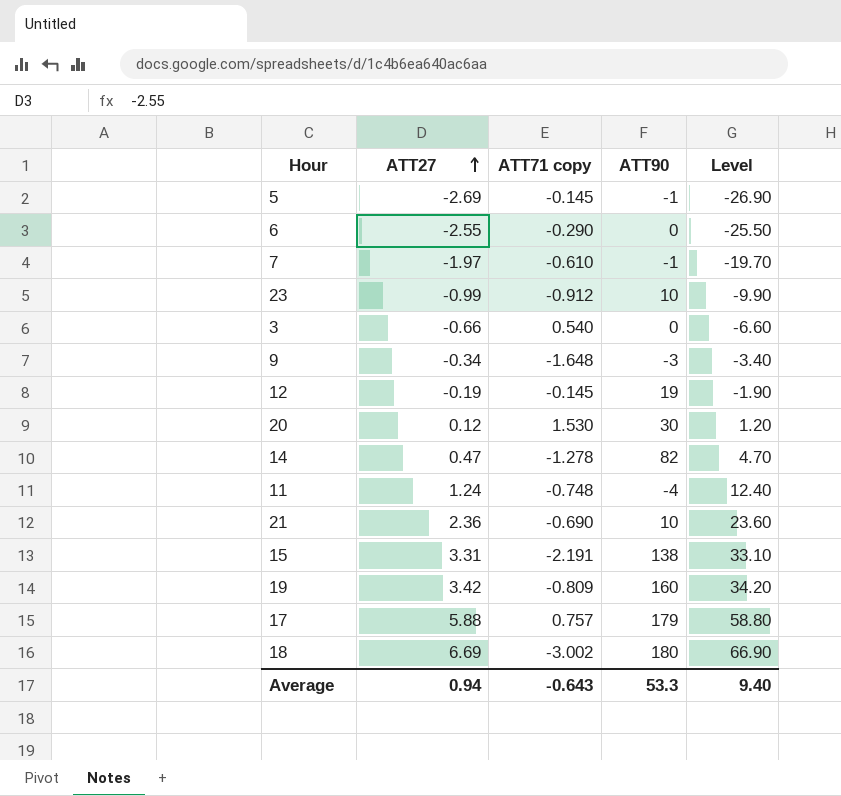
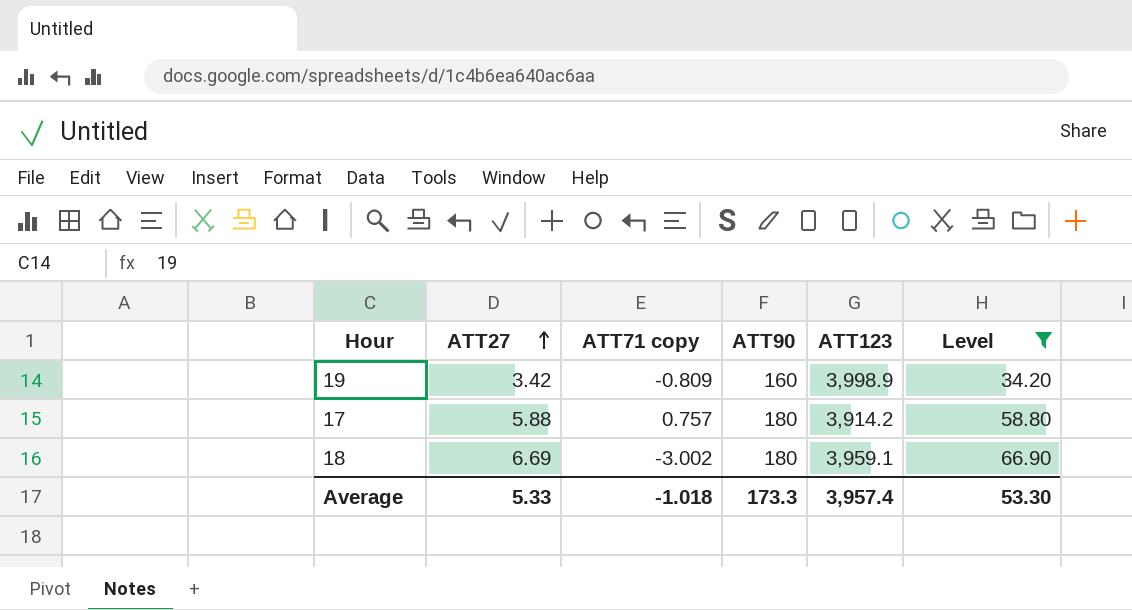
filter: none -> Level >= 34.20
column ATT123 | position: none -> 5
17 | ATT90: 179 -> 180
Average | ATT27: 0.94 -> 5.33
Average | ATT71 copy: -0.643 -> -1.018
Average | ATT90: 53.3 -> 173.3
Average | Level: 9.40 -> 53.30

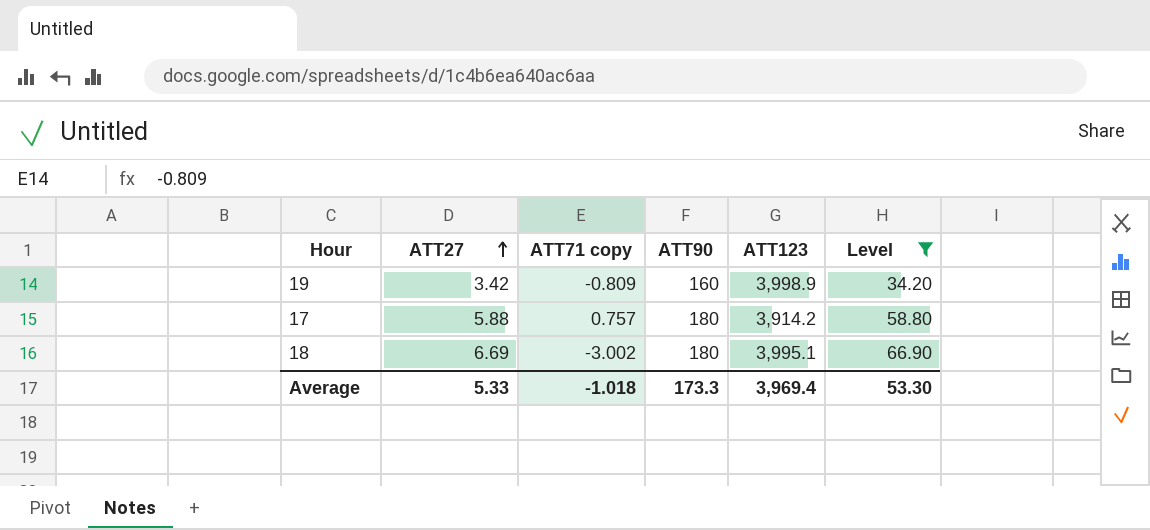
18 | ATT123: 3,959.1 -> 3,995.1
Average | ATT123: 3,957.4 -> 3,969.4

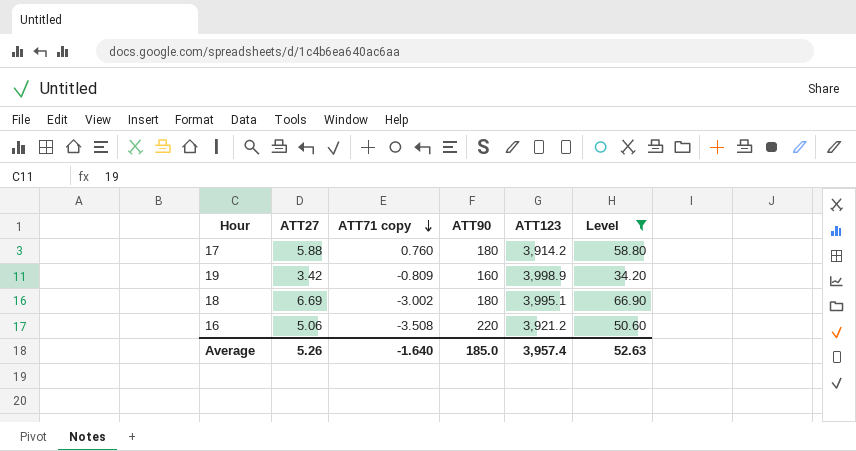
row order: ATT27 ascending -> ATT71 copy descending
17 | ATT71 copy: 0.757 -> 0.760
row 16: none -> 5.06 | -3.508 | 220 | 3,921.2 | 50.60
Average | ATT27: 5.33 -> 5.26
Average | ATT71 copy: -1.018 -> -1.640
Average | ATT90: 173.3 -> 185.0
Average | ATT123: 3,969.4 -> 3,957.4
Average | Level: 53.30 -> 52.63

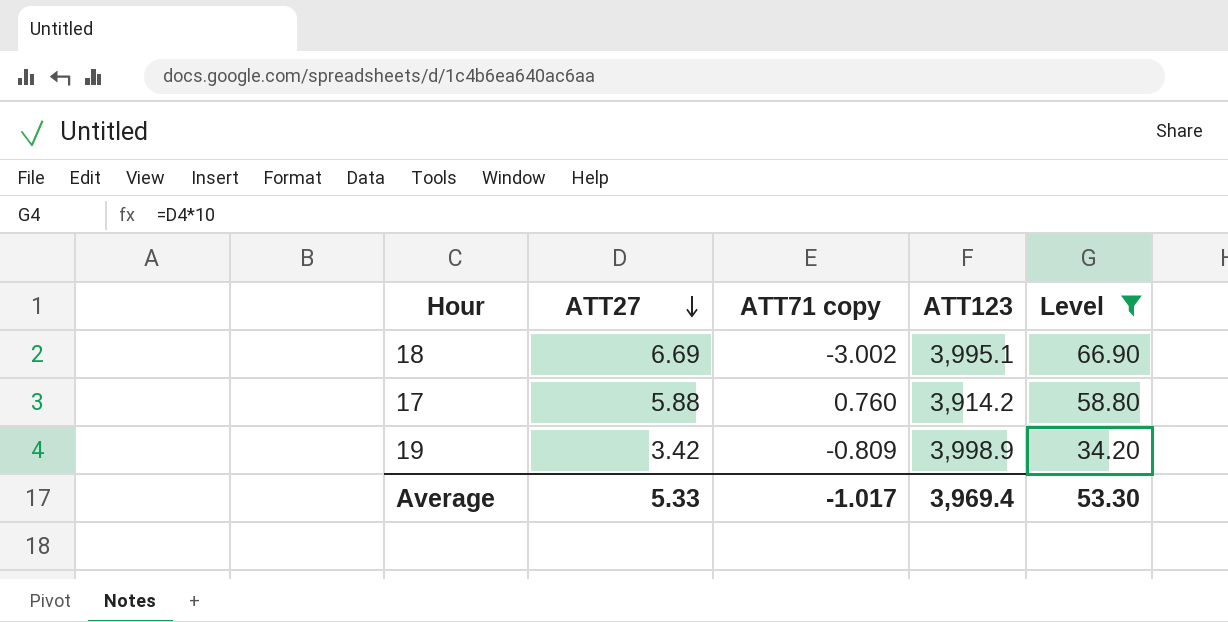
row order: ATT71 copy descending -> ATT27 descending
column ATT90 | position: 4 -> none
row 16: 5.06 | -3.508 | 220 | 3,921.2 | 50.60 -> none
Average | ATT27: 5.26 -> 5.33
Average | ATT71 copy: -1.640 -> -1.017
Average | ATT123: 3,957.4 -> 3,969.4
Average | Level: 52.63 -> 53.30

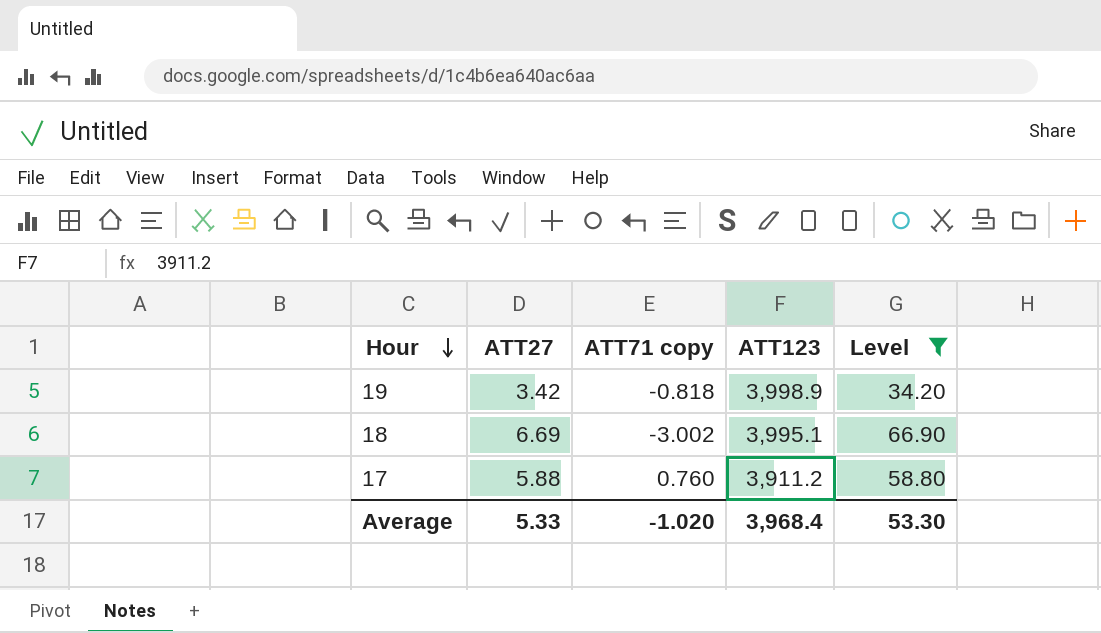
row order: ATT27 descending -> Hour descending
19 | ATT71 copy: -0.809 -> -0.818
17 | ATT123: 3,914.2 -> 3,911.2
Average | ATT71 copy: -1.017 -> -1.020
Average | ATT123: 3,969.4 -> 3,968.4

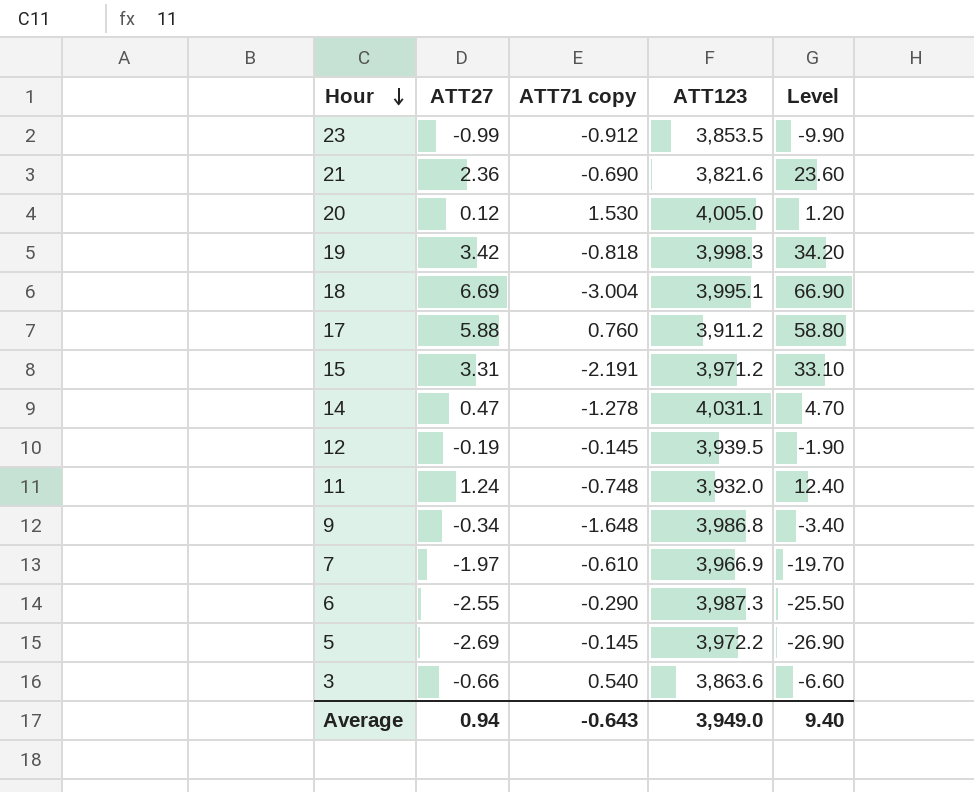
filter: Level >= 34.20 -> none
19 | ATT123: 3,998.9 -> 3,998.3
18 | ATT71 copy: -3.002 -> -3.004
Average | ATT27: 5.33 -> 0.94
Average | ATT71 copy: -1.020 -> -0.643
Average | ATT123: 3,968.4 -> 3,949.0
Average | Level: 53.30 -> 9.40

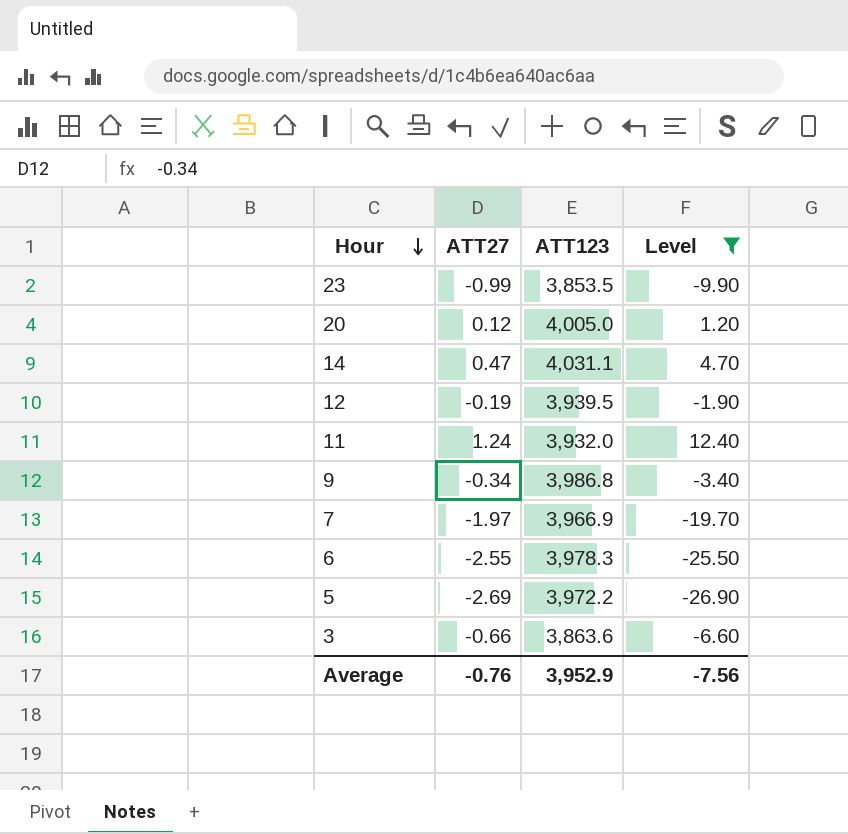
filter: none -> Level <= 12.40
column ATT71 copy | position: 3 -> none
6 | ATT123: 3,987.3 -> 3,978.3
Average | ATT27: 0.94 -> -0.76
Average | ATT123: 3,949.0 -> 3,952.9
Average | Level: 9.40 -> -7.56

